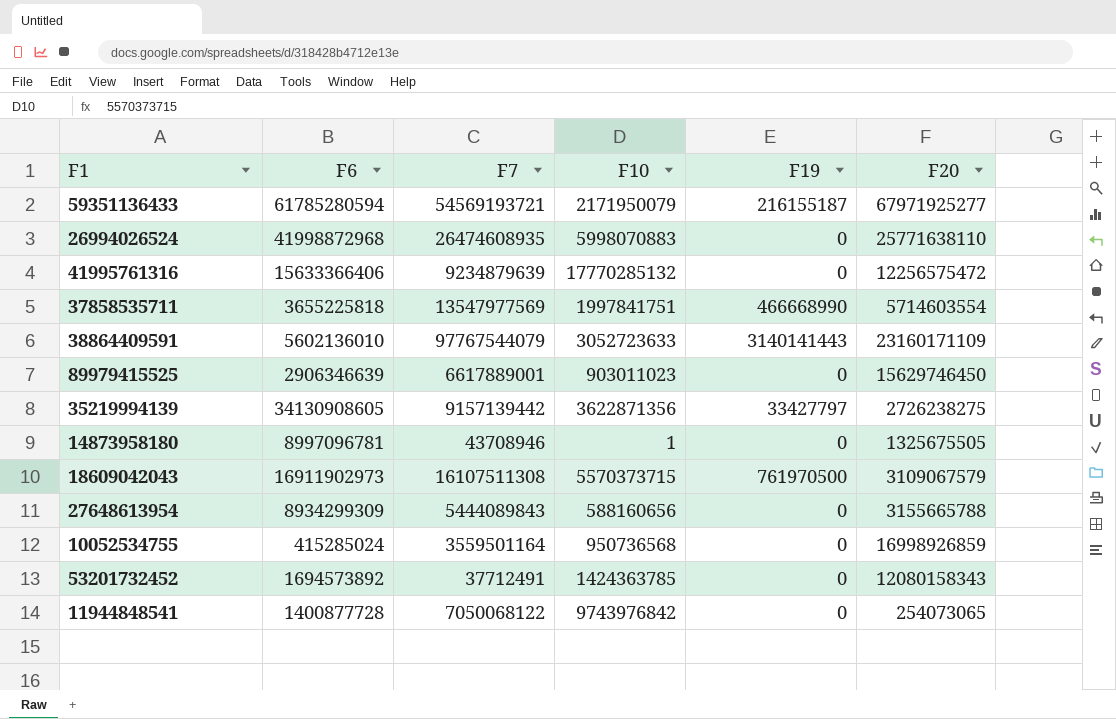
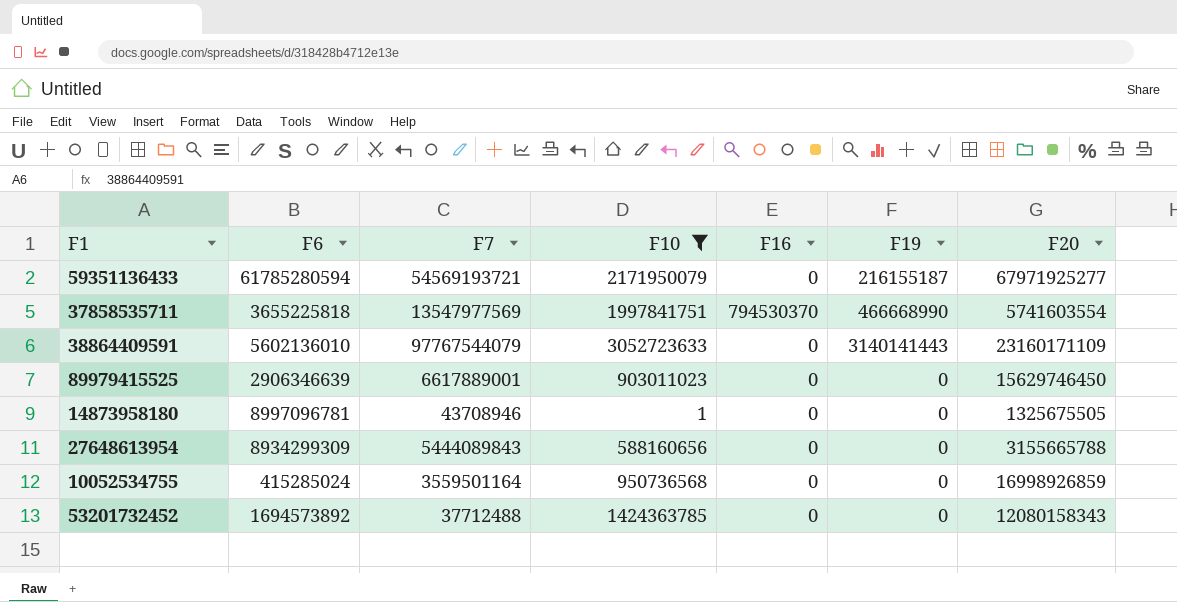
filter: none -> F10 <= 3052723633
column F16 | position: none -> 5
37858535711 | F20: 5714603554 -> 5741603554
53201732452 | F7: 37712491 -> 37712488

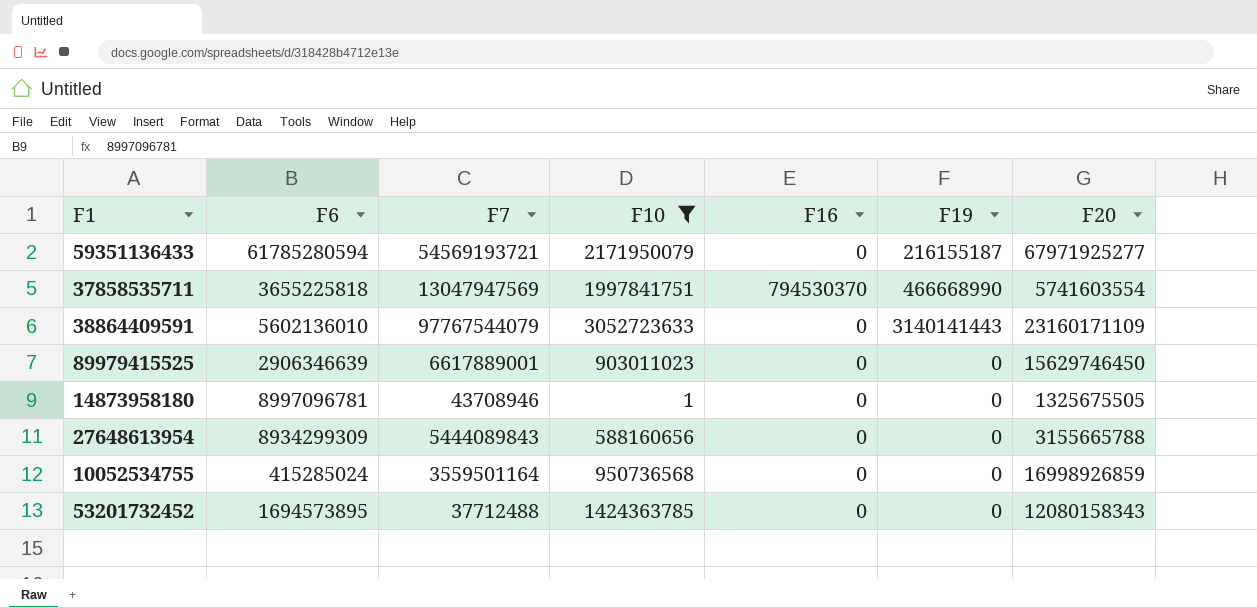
37858535711 | F7: 13547977569 -> 13047947569
53201732452 | F6: 1694573892 -> 1694573895

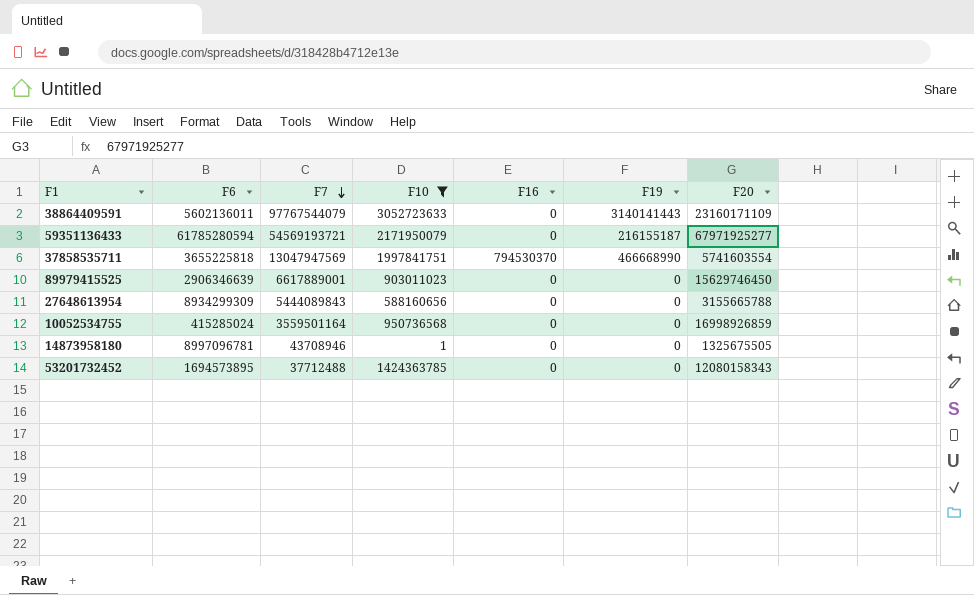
row order: none -> F7 descending
38864409591 | F6: 5602136010 -> 5602136011

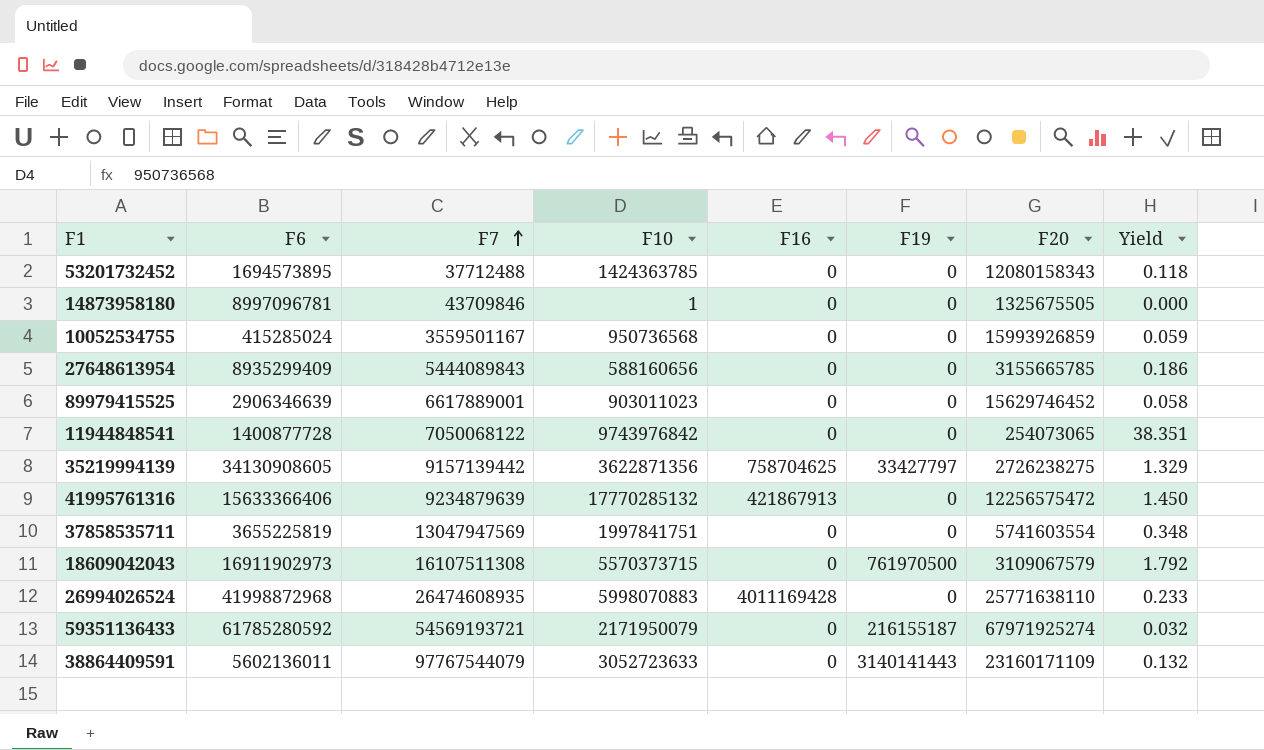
filter: F10 <= 3052723633 -> none
row order: F7 descending -> F7 ascending
column Yield | formula: none -> [F10] / [F20]
14873958180 | F7: 43708946 -> 43709846
10052534755 | F7: 3559501164 -> 3559501167
10052534755 | F20: 16998926859 -> 15993926859
27648613954 | F6: 8934299309 -> 8935299409
27648613954 | F20: 3155665788 -> 3155665785
89979415525 | F20: 15629746450 -> 15629746452
37858535711 | F6: 3655225818 -> 3655225819
37858535711 | F16: 794530370 -> 0
37858535711 | F19: 466668990 -> 0
59351136433 | F6: 61785280594 -> 61785280592
59351136433 | F20: 67971925277 -> 67971925274

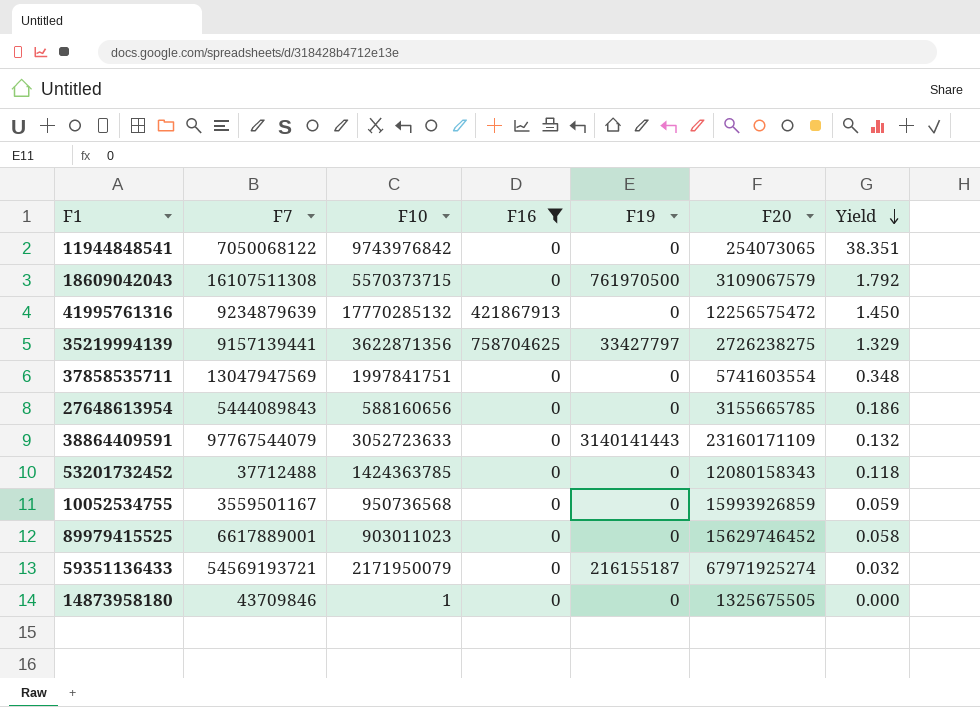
filter: none -> F16 != 4011169428
row order: F7 ascending -> Yield descending
column F6 | position: 2 -> none
35219994139 | F7: 9157139442 -> 9157139441

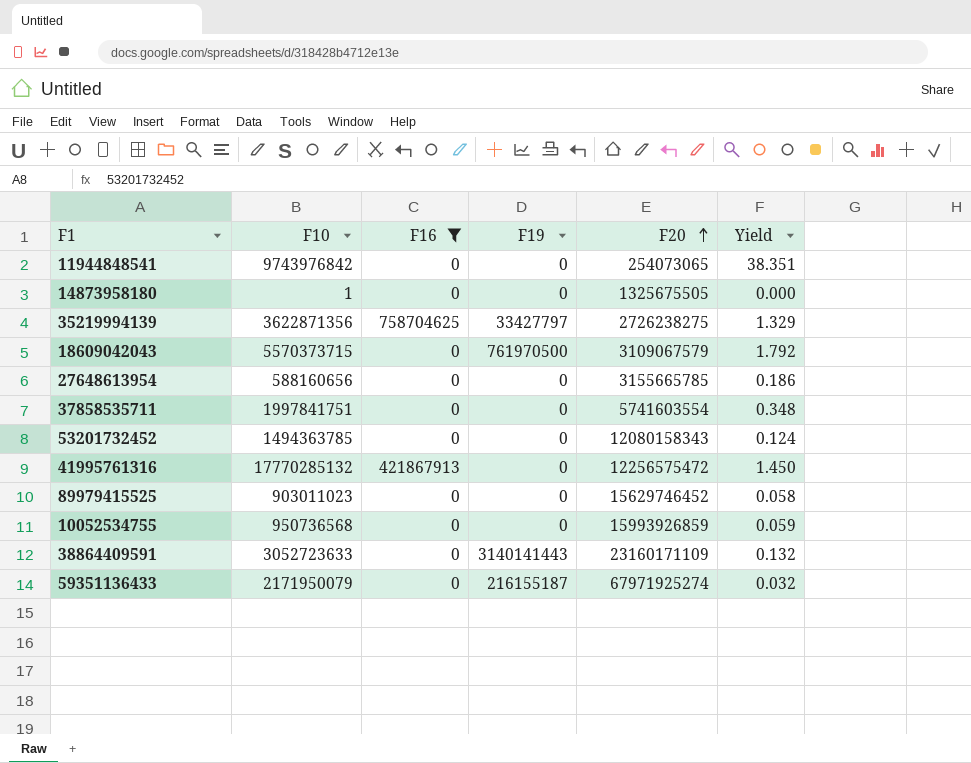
row order: Yield descending -> F20 ascending
column F7 | position: 2 -> none
53201732452 | F10: 1424363785 -> 1494363785
53201732452 | Yield: 0.118 -> 0.124

